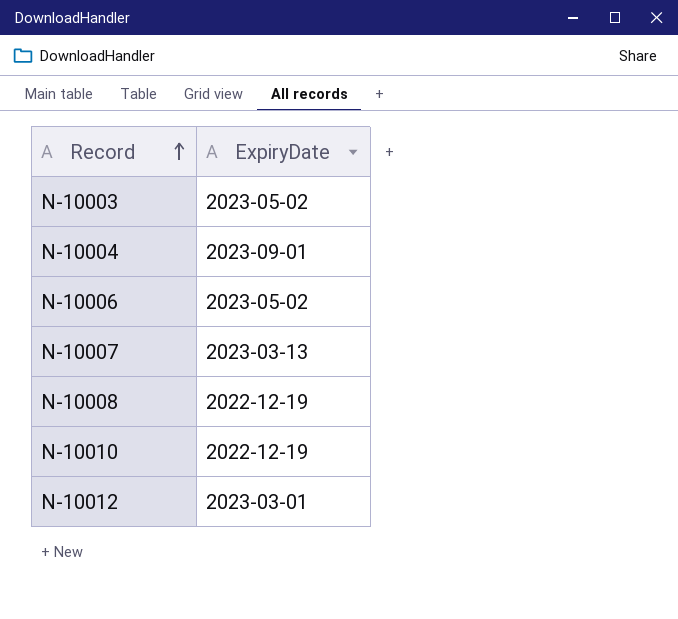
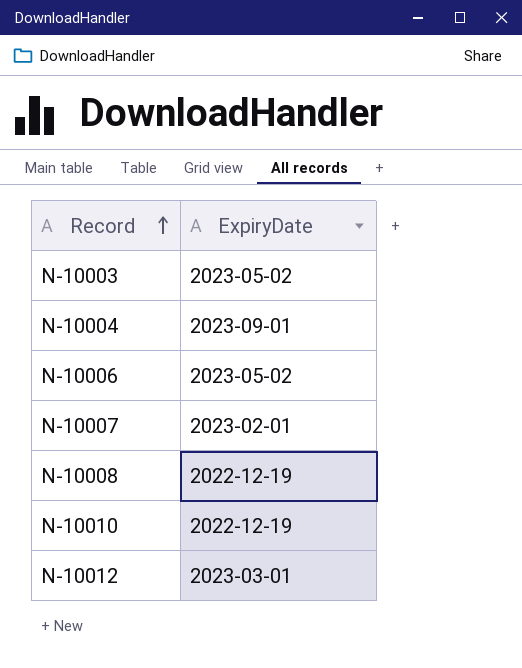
N-10007 | ExpiryDate: 2023-03-13 -> 2023-02-01

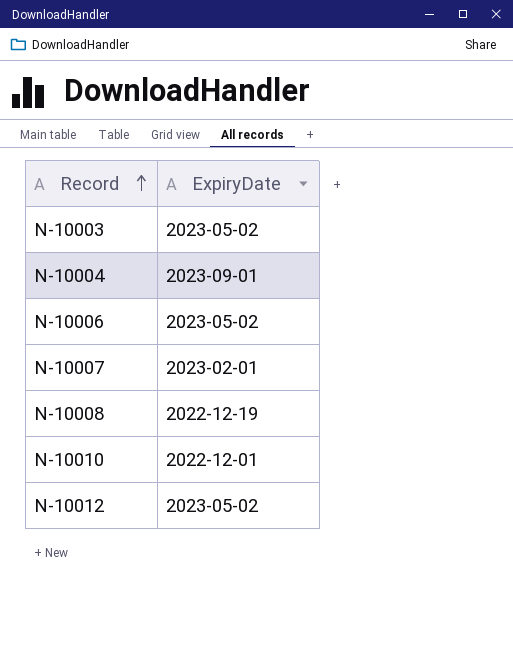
N-10010 | ExpiryDate: 2022-12-19 -> 2022-12-01
N-10012 | ExpiryDate: 2023-03-01 -> 2023-05-02

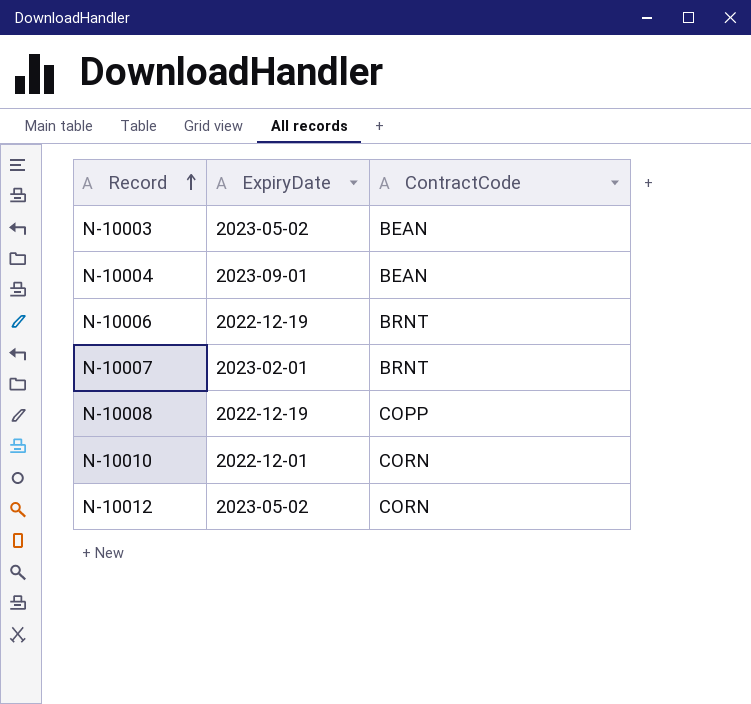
column ContractCode | position: none -> 3
N-10006 | ExpiryDate: 2023-05-02 -> 2022-12-19

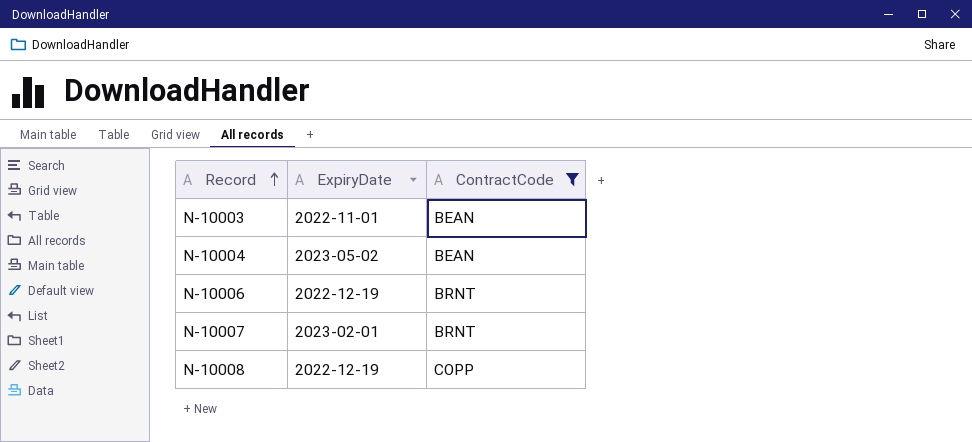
filter: none -> ContractCode != CORN
N-10003 | ExpiryDate: 2023-05-02 -> 2022-11-01
N-10004 | ExpiryDate: 2023-09-01 -> 2023-05-02

